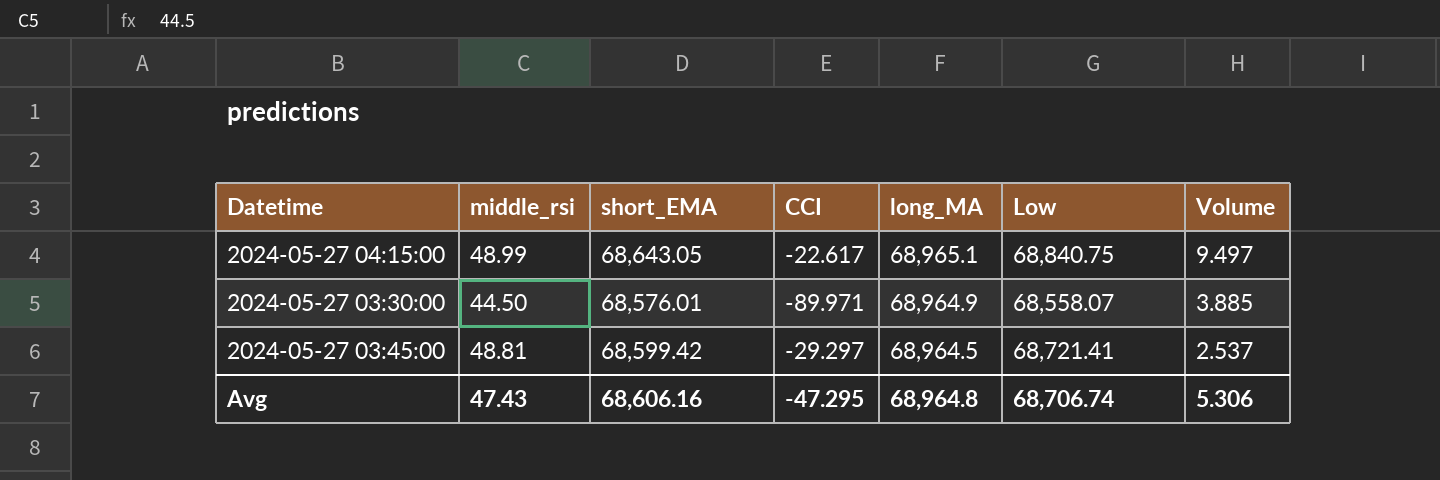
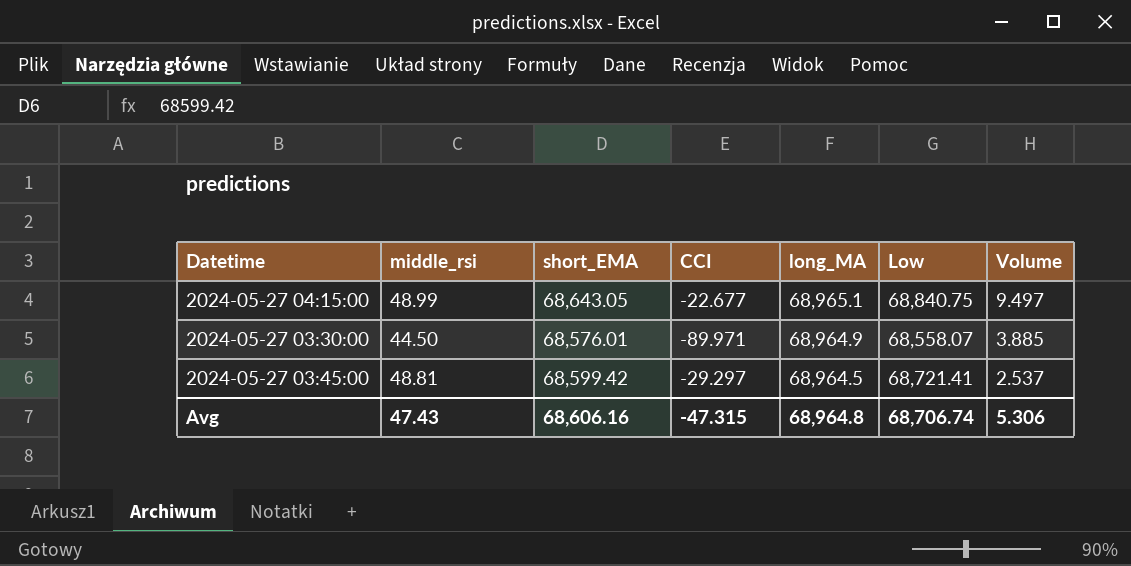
2024-05-27 04:15:00 | CCI: -22.617 -> -22.677
Avg | CCI: -47.295 -> -47.315

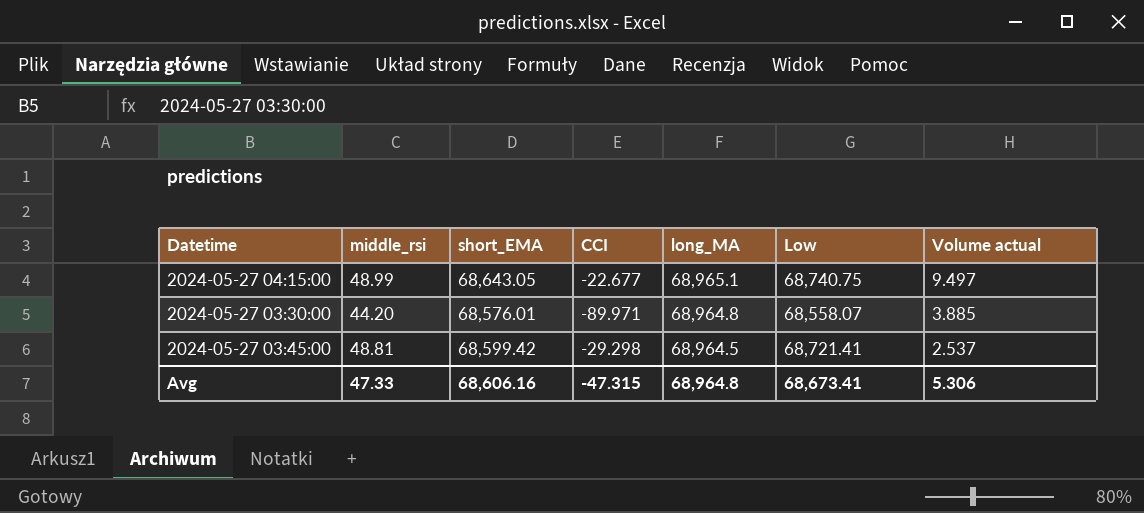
column name: Volume -> Volume actual
2024-05-27 04:15:00 | Low: 68,840.75 -> 68,740.75
2024-05-27 03:30:00 | middle_rsi: 44.50 -> 44.20
2024-05-27 03:30:00 | long_MA: 68,964.9 -> 68,964.8
2024-05-27 03:45:00 | CCI: -29.297 -> -29.298
Avg | middle_rsi: 47.43 -> 47.33
Avg | Low: 68,706.74 -> 68,673.41

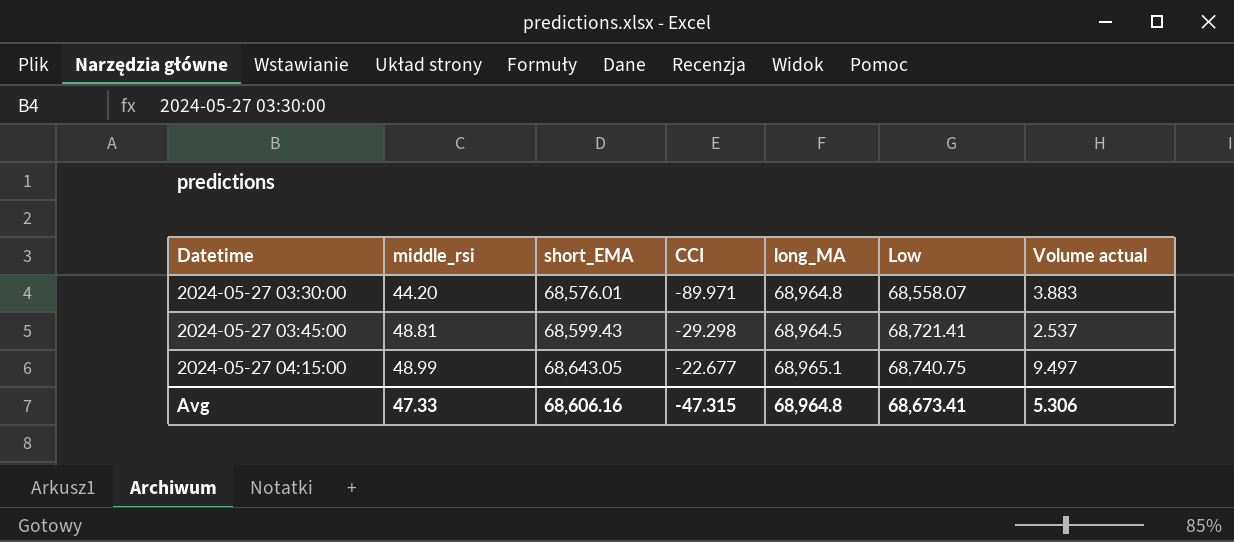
row order: long_MA descending -> Datetime ascending
2024-05-27 03:30:00 | Volume actual: 3.885 -> 3.883
2024-05-27 03:45:00 | short_EMA: 68,599.42 -> 68,599.43

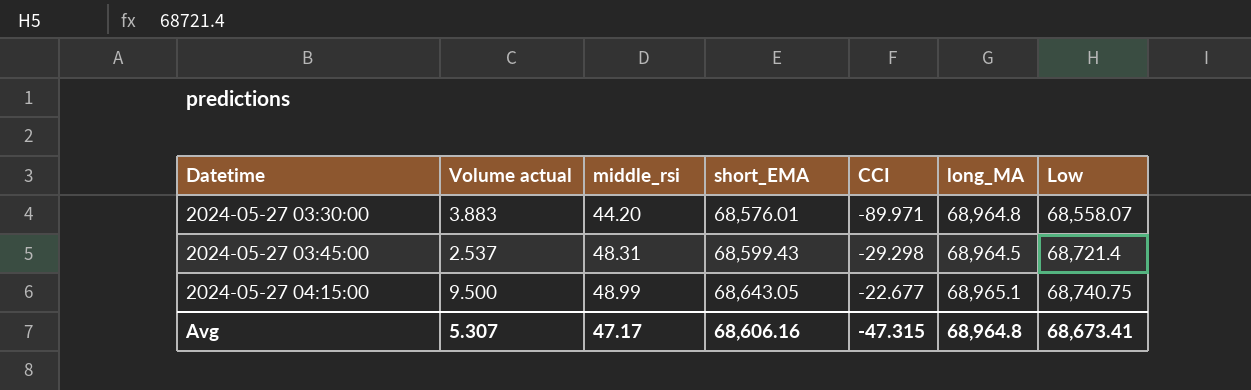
column Volume actual | position: 7 -> 2
2024-05-27 03:45:00 | middle_rsi: 48.81 -> 48.31
2024-05-27 03:45:00 | Low: 68,721.41 -> 68,721.4
2024-05-27 04:15:00 | Volume actual: 9.497 -> 9.500
Avg | Volume actual: 5.306 -> 5.307
Avg | middle_rsi: 47.33 -> 47.17

